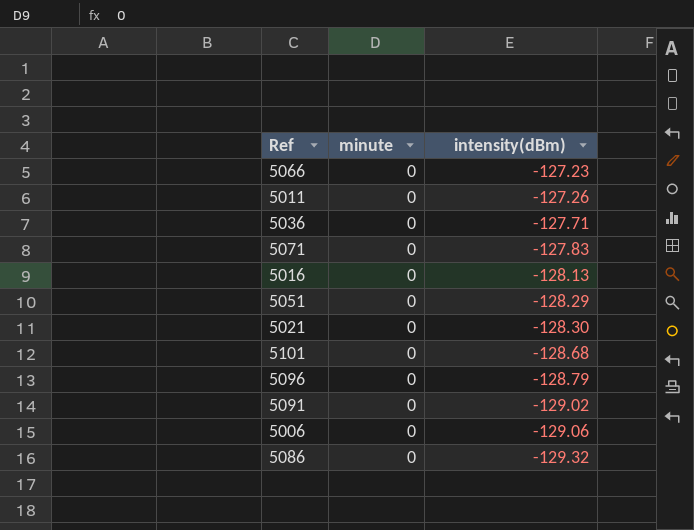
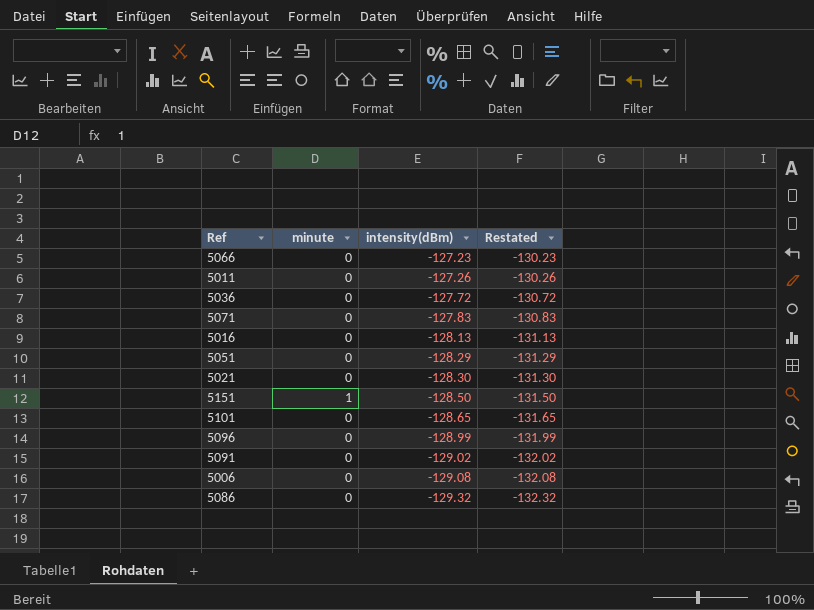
column Restated | formula: none -> [intensity(dBm)] - 3
5036 | intensity(dBm): -127.71 -> -127.72
row 5151: none -> 1 | -128.50 | -131.50
5101 | intensity(dBm): -128.68 -> -128.65
5096 | intensity(dBm): -128.79 -> -128.99
5006 | intensity(dBm): -129.06 -> -129.08

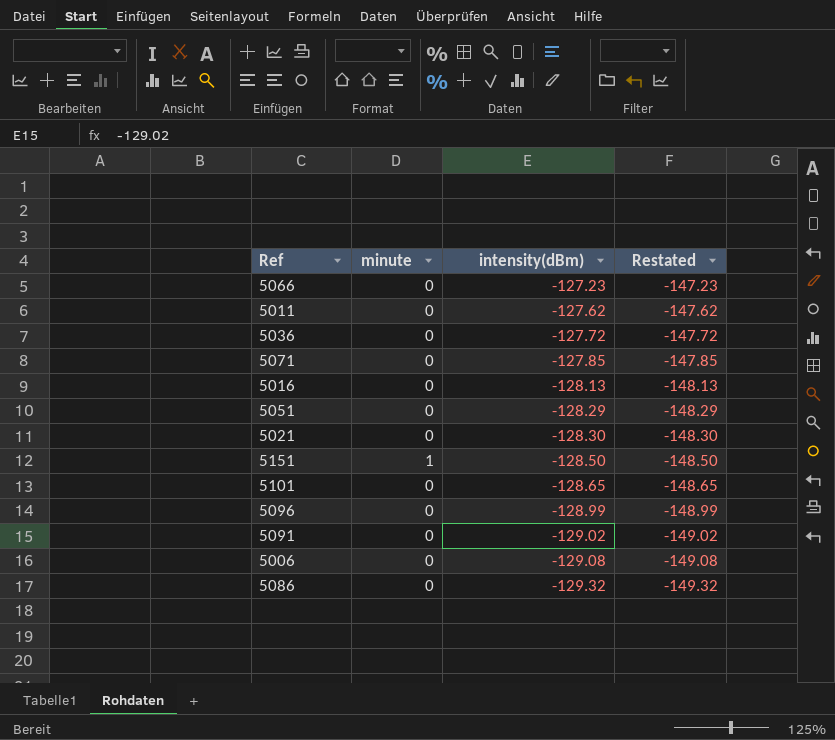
column Restated | formula: [intensity(dBm)] - 3 -> [intensity(dBm)] - 20
5011 | intensity(dBm): -127.26 -> -127.62
5071 | intensity(dBm): -127.83 -> -127.85

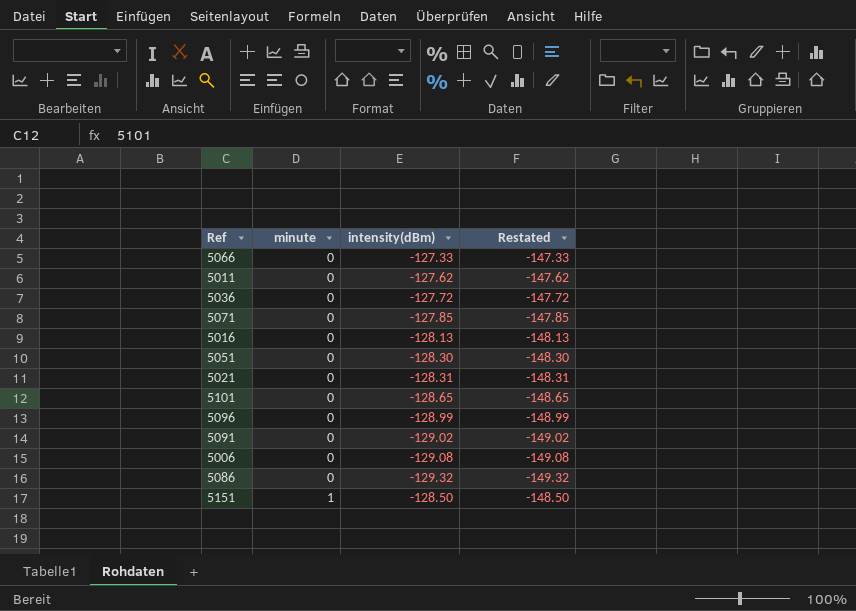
row order: intensity(dBm) descending -> minute ascending
5066 | intensity(dBm): -127.23 -> -127.33
5066 | Restated: -147.23 -> -147.33
5051 | intensity(dBm): -128.29 -> -128.30
5051 | Restated: -148.29 -> -148.30
5021 | intensity(dBm): -128.30 -> -128.31
5021 | Restated: -148.30 -> -148.31

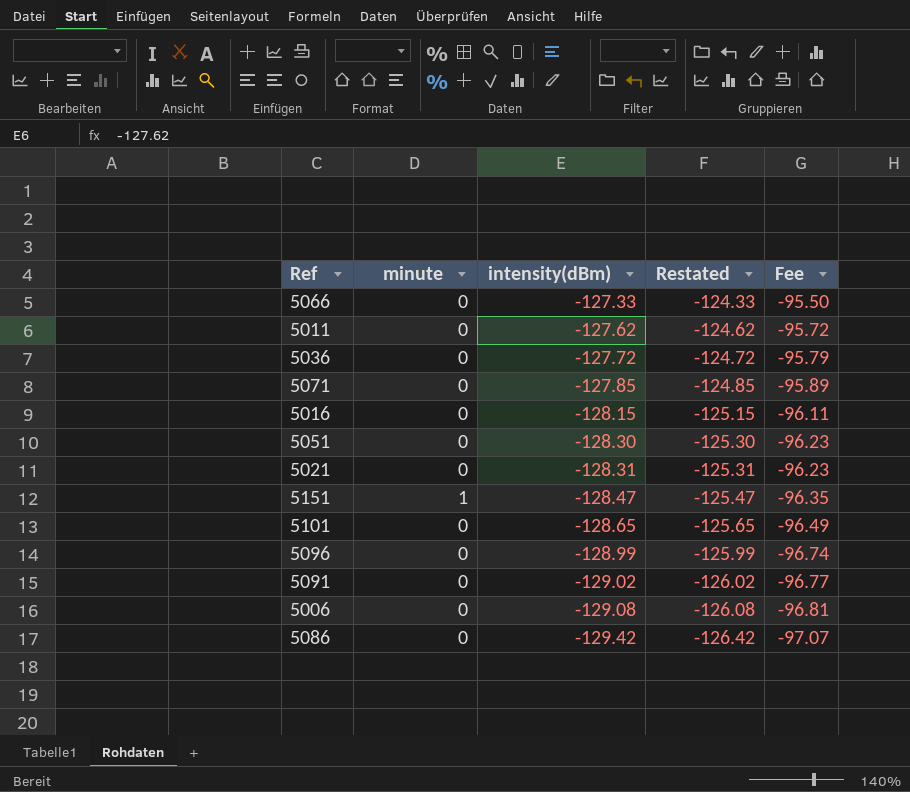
row order: minute ascending -> intensity(dBm) descending
column Restated | formula: [intensity(dBm)] - 20 -> [intensity(dBm)] + 3
column Fee | formula: none -> [intensity(dBm)] * 0.75
5016 | intensity(dBm): -128.13 -> -128.15
5151 | intensity(dBm): -128.50 -> -128.47
5086 | intensity(dBm): -129.32 -> -129.42

